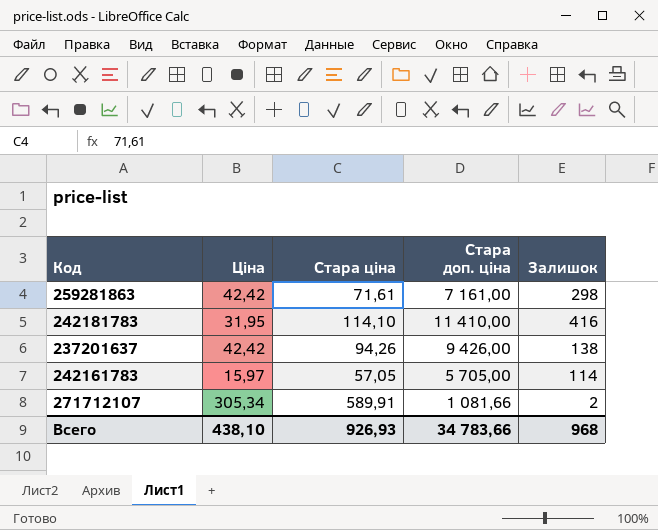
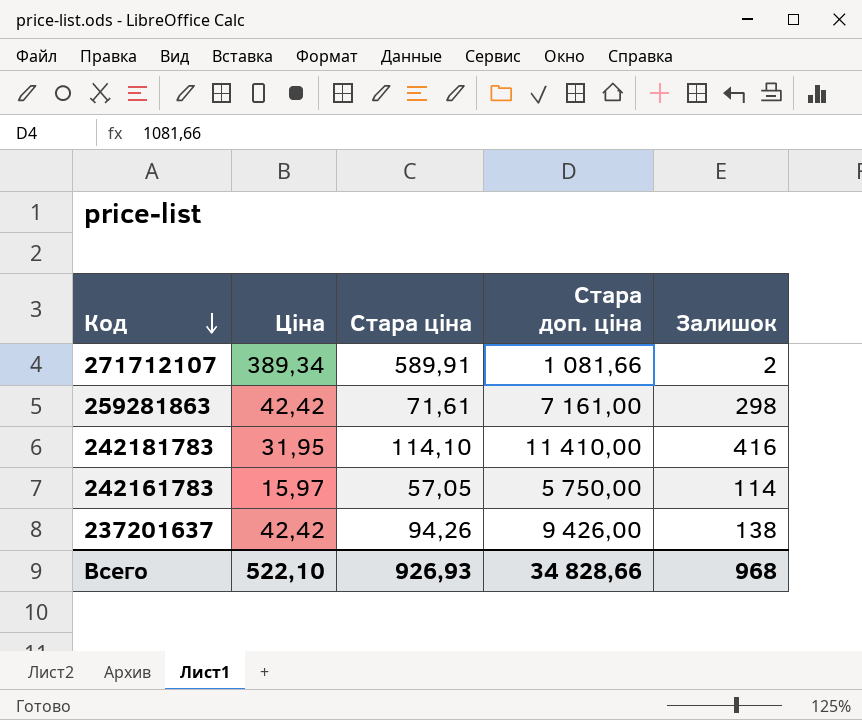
row order: none -> Код descending
271712107 | Ціна: 305,34 -> 389,34
242161783 | Стара доп. ціна: 5 705,00 -> 5 750,00
Всего | Ціна: 438,10 -> 522,10
Всего | Стара доп. ціна: 34 783,66 -> 34 828,66

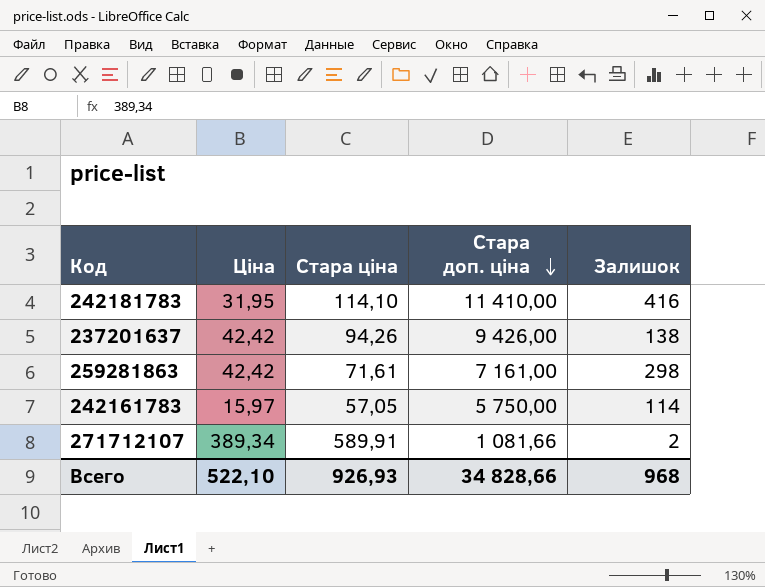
row order: Код descending -> Стара доп. ціна descending

